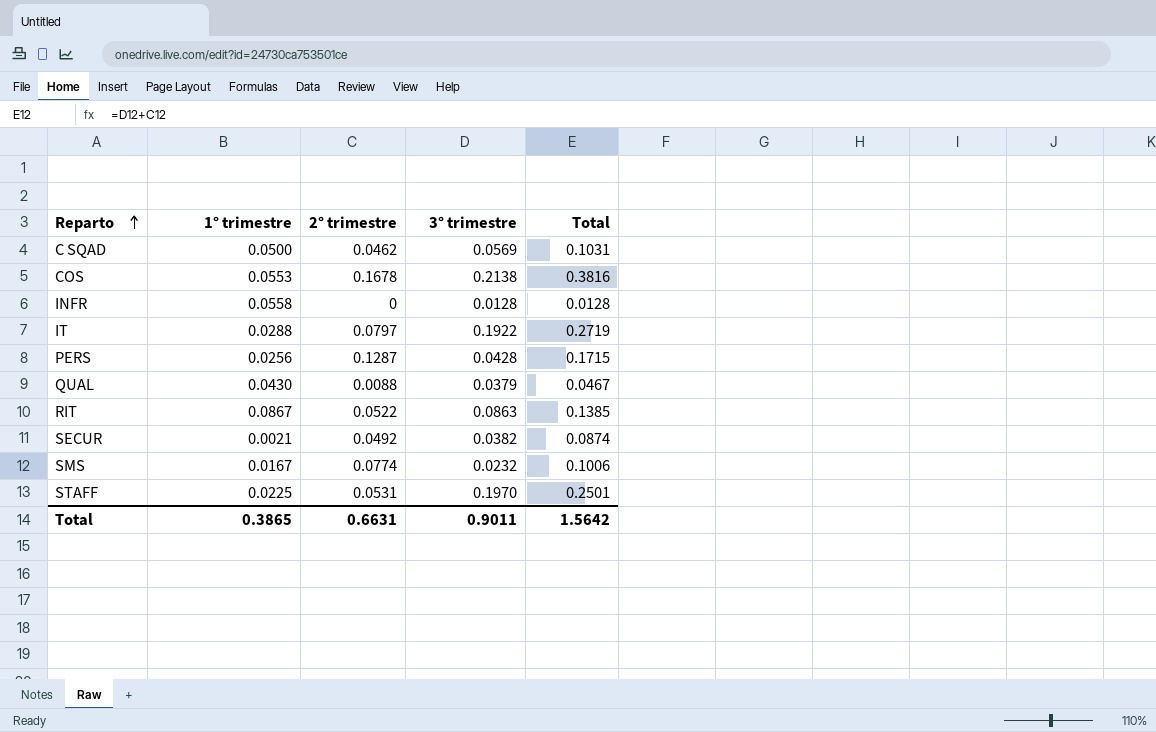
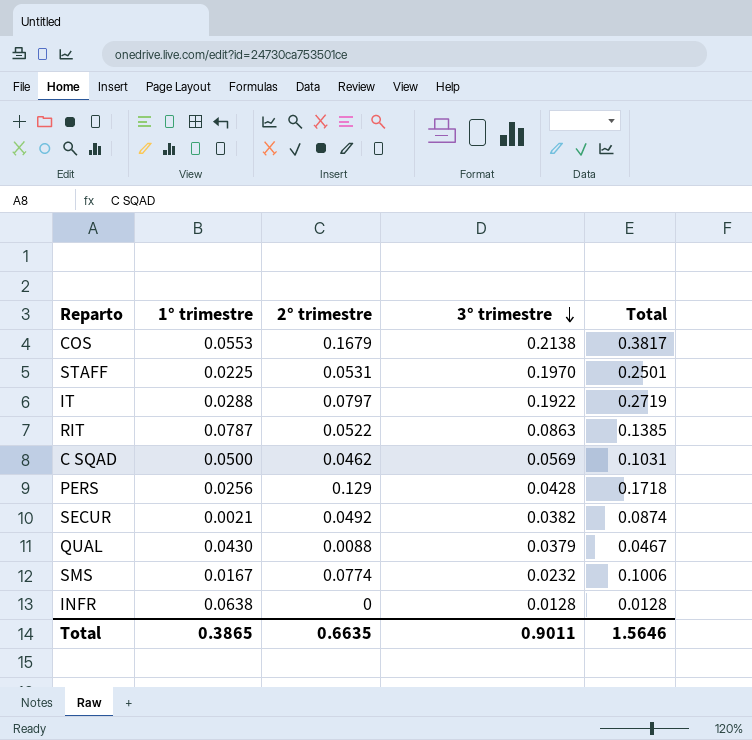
row order: Reparto ascending -> 3° trimestre descending
COS | 2° trimestre: 0.1678 -> 0.1679
COS | Total: 0.3816 -> 0.3817
RIT | 1° trimestre: 0.0867 -> 0.0787
PERS | 2° trimestre: 0.1287 -> 0.129
PERS | Total: 0.1715 -> 0.1718
INFR | 1° trimestre: 0.0558 -> 0.0638
Total | 2° trimestre: 0.6631 -> 0.6635
Total | Total: 1.5642 -> 1.5646

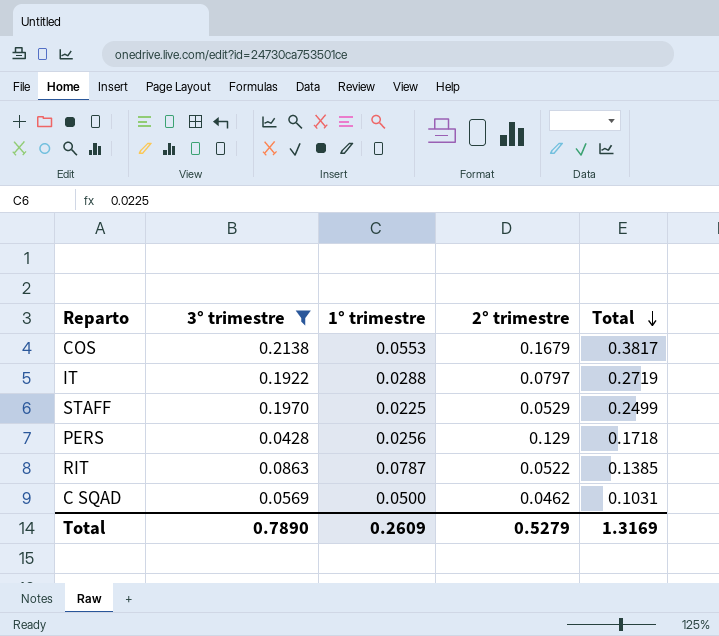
filter: none -> 3° trimestre >= 0.0428
row order: 3° trimestre descending -> Total descending
column 3° trimestre | position: 4 -> 2
STAFF | 2° trimestre: 0.0531 -> 0.0529
STAFF | Total: 0.2501 -> 0.2499
Total | 3° trimestre: 0.9011 -> 0.7890
Total | 1° trimestre: 0.3865 -> 0.2609
Total | 2° trimestre: 0.6635 -> 0.5279
Total | Total: 1.5646 -> 1.3169

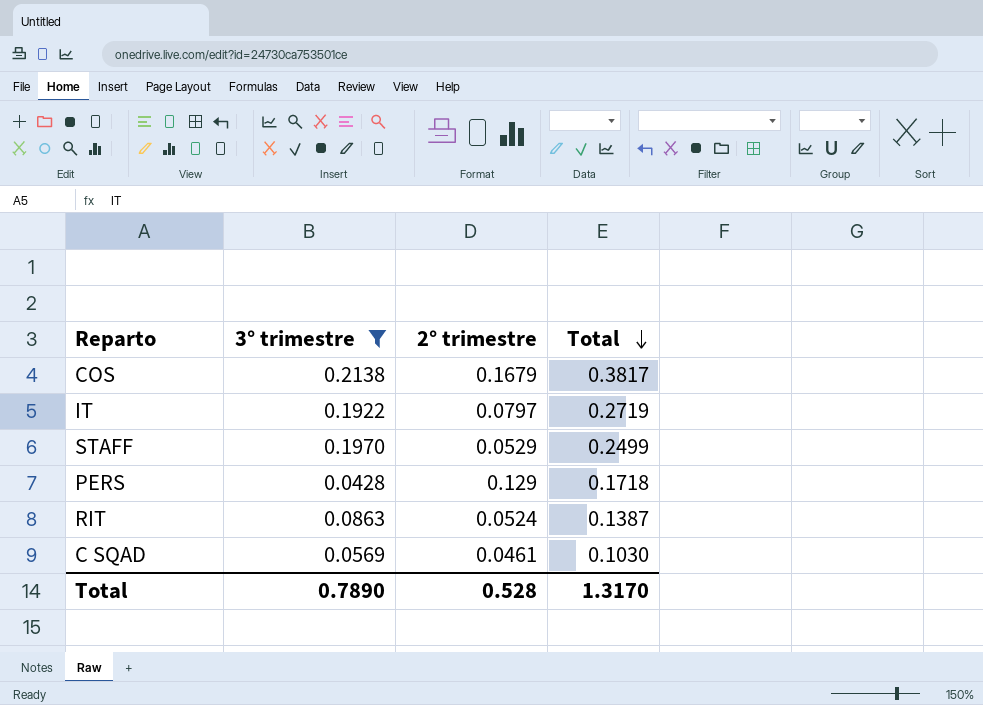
column 1° trimestre | position: 3 -> none
RIT | 2° trimestre: 0.0522 -> 0.0524
RIT | Total: 0.1385 -> 0.1387
C SQAD | 2° trimestre: 0.0462 -> 0.0461
C SQAD | Total: 0.1031 -> 0.1030
Total | 2° trimestre: 0.5279 -> 0.528
Total | Total: 1.3169 -> 1.3170

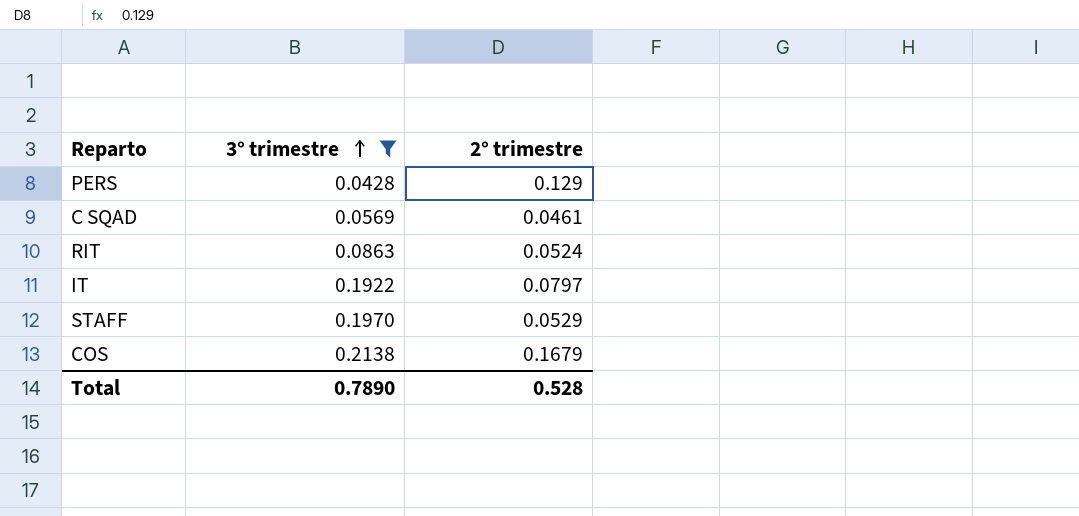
row order: Total descending -> 3° trimestre ascending
column Total | formula: [3° trimestre] + [2° trimestre] -> none

